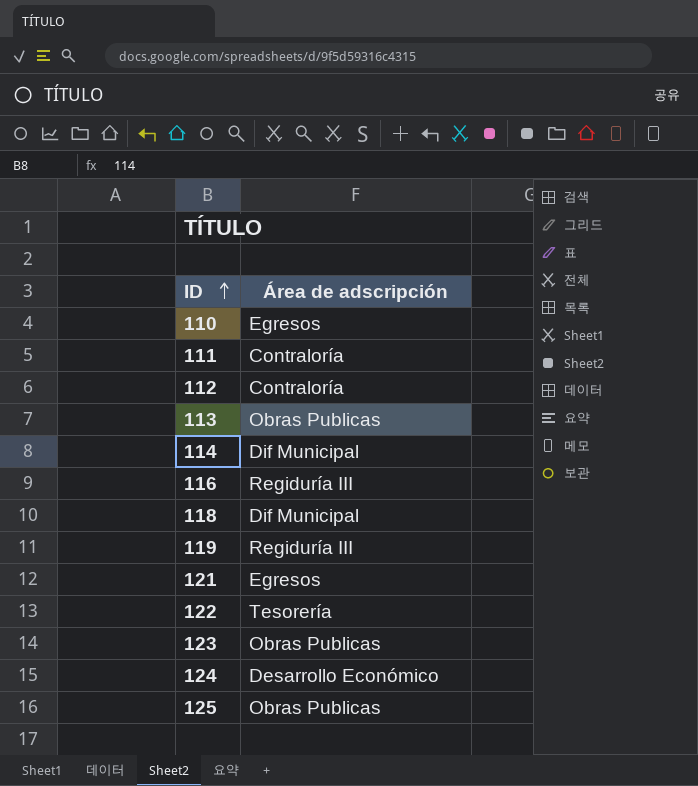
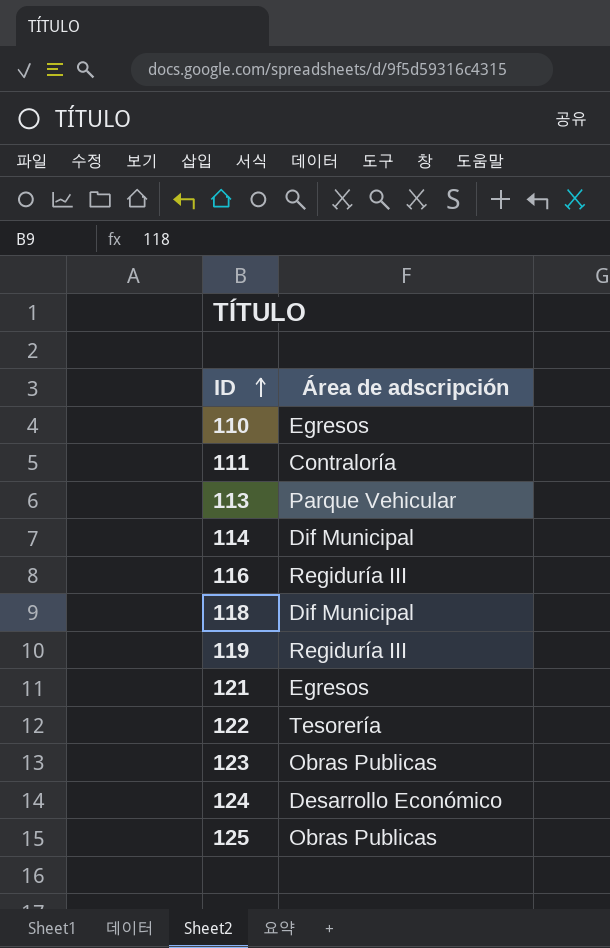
row 112: Contraloría -> none
113 | Área de adscripción: Obras Publicas -> Parque Vehicular

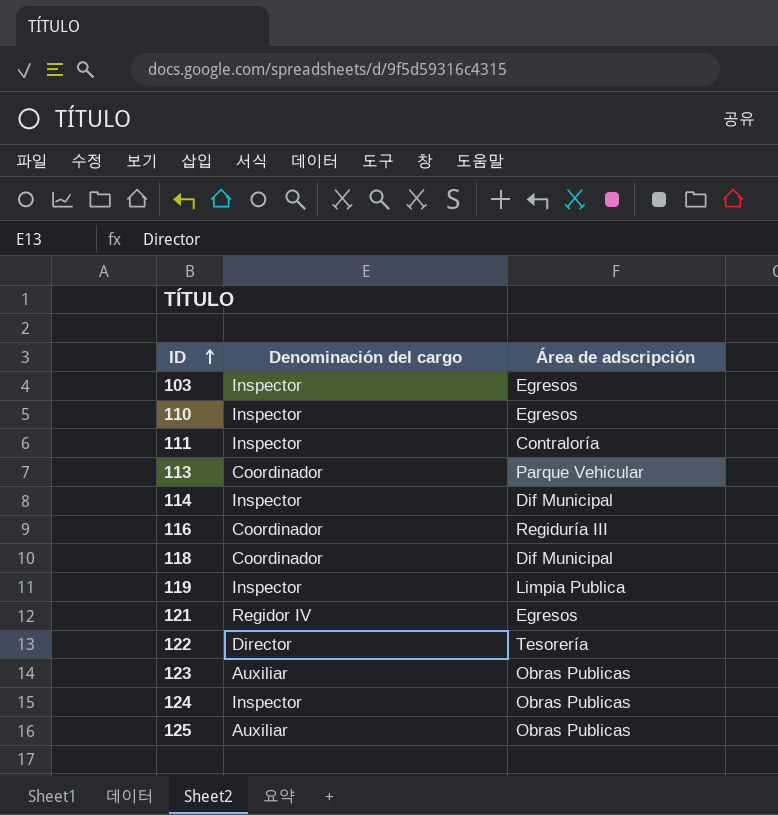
column Denominación del cargo | position: none -> 2
row 103: none -> Inspector | Egresos
119 | Área de adscripción: Regiduría III -> Limpia Publica
124 | Área de adscripción: Desarrollo Económico -> Obras Publicas

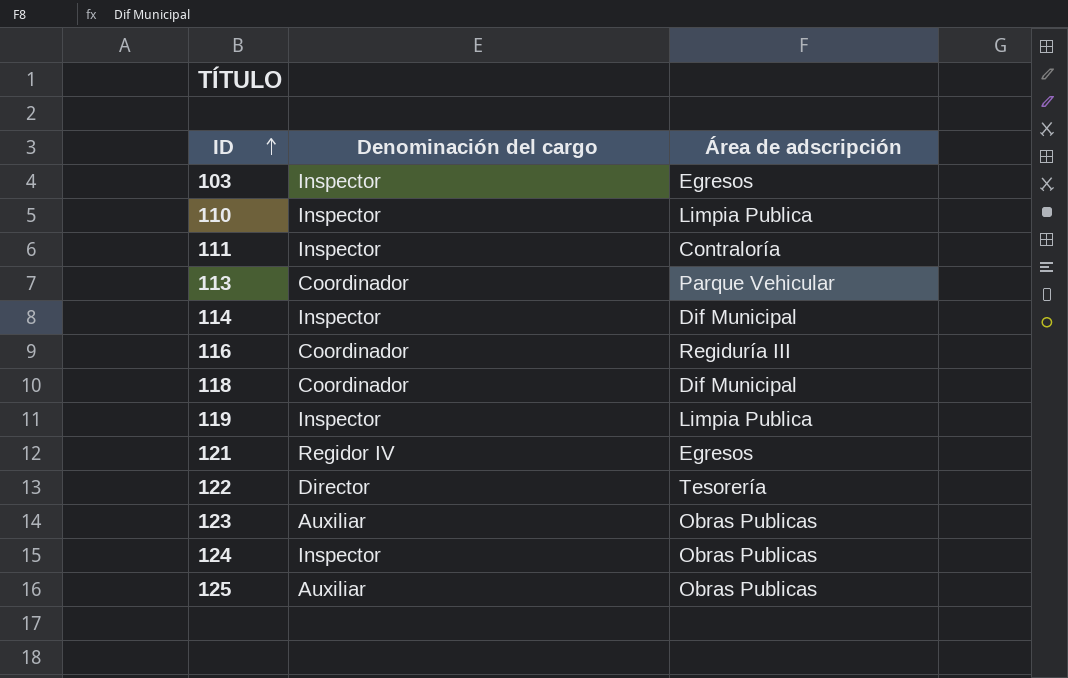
110 | Área de adscripción: Egresos -> Limpia Publica

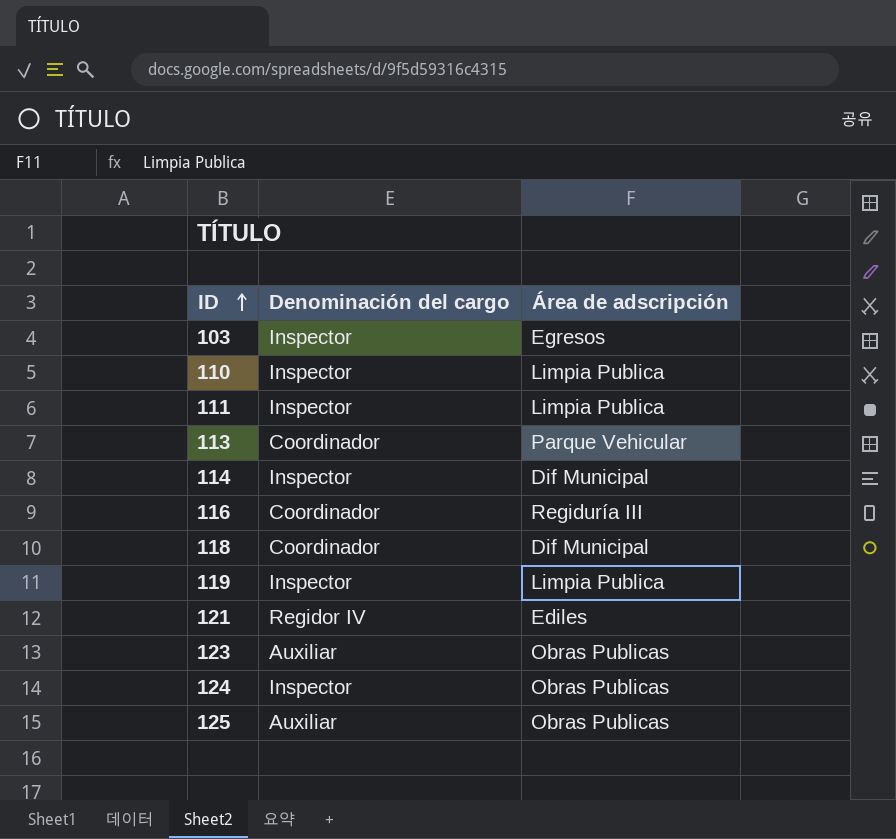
row 122: Director | Tesorería -> none
111 | Área de adscripción: Contraloría -> Limpia Publica
121 | Área de adscripción: Egresos -> Ediles

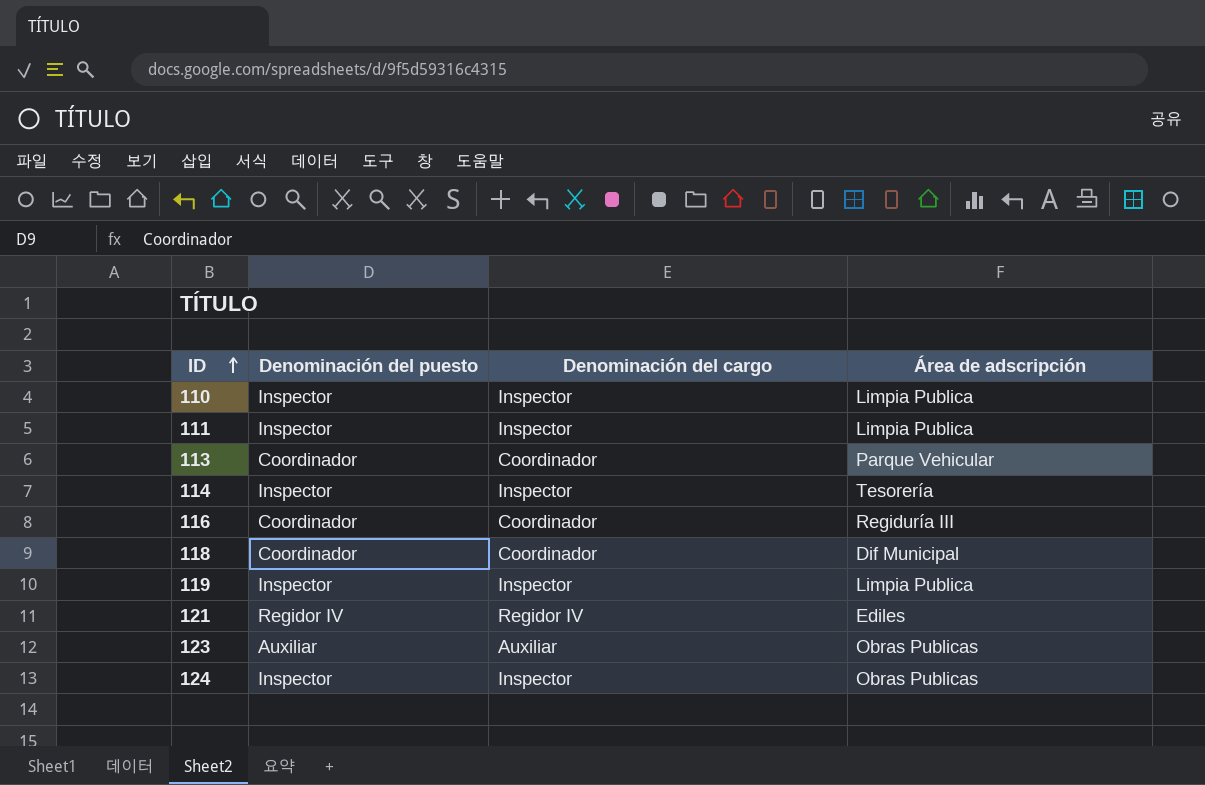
column Denominación del puesto | position: none -> 2
row 103: Inspector | Egresos -> none
row 125: Auxiliar | Obras Publicas -> none
114 | Área de adscripción: Dif Municipal -> Tesorería

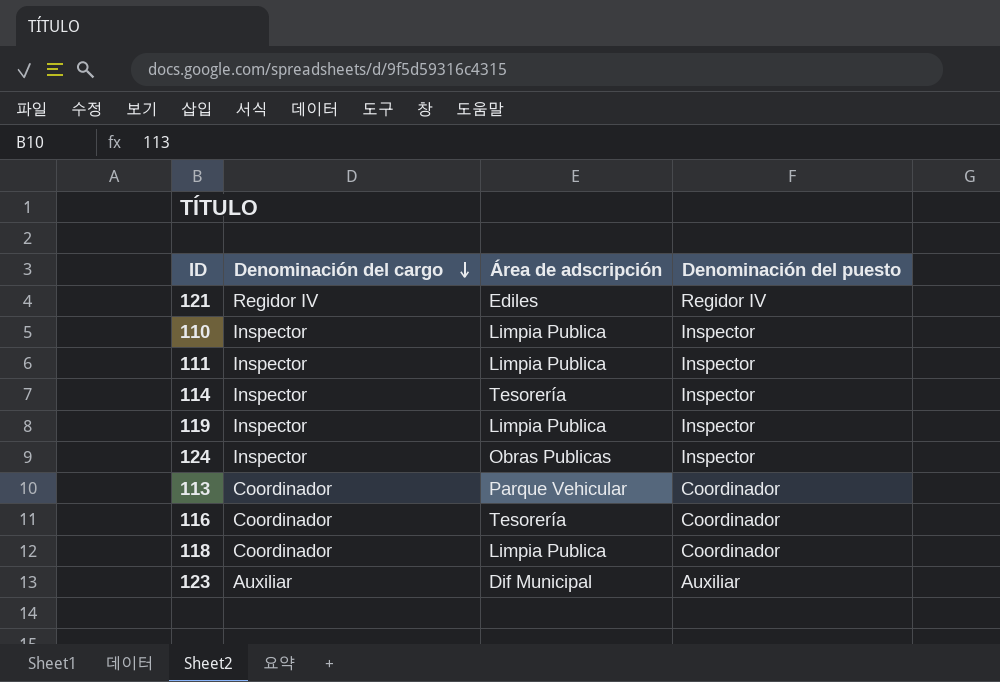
row order: ID ascending -> Denominación del cargo descending
column Denominación del puesto | position: 2 -> 4
116 | Área de adscripción: Regiduría III -> Tesorería
118 | Área de adscripción: Dif Municipal -> Limpia Publica
123 | Área de adscripción: Obras Publicas -> Dif Municipal

